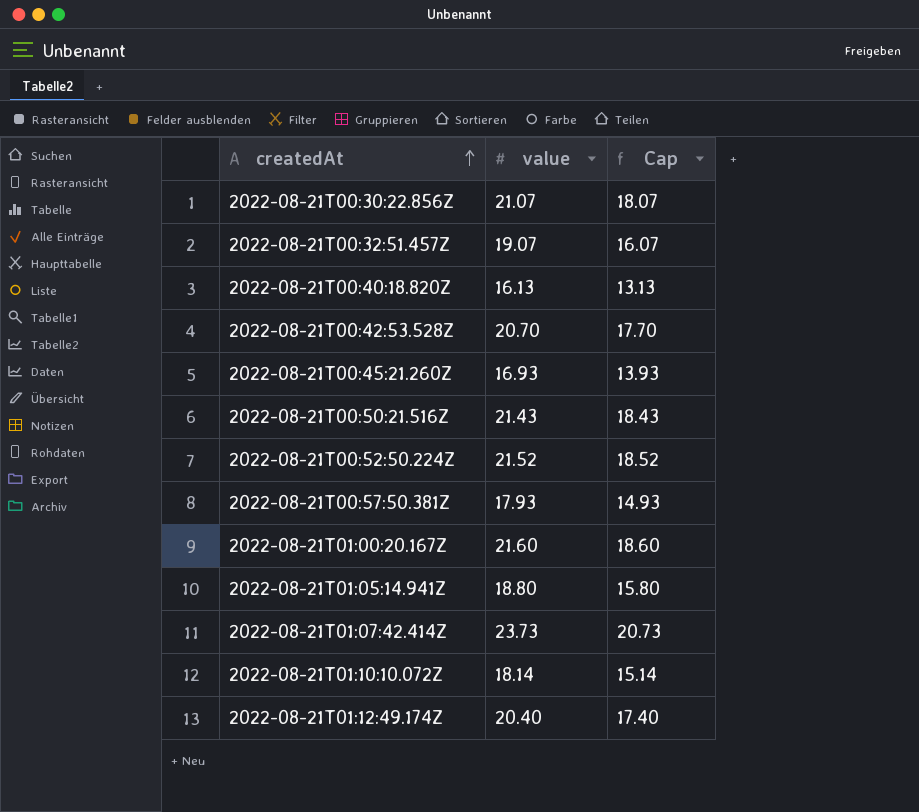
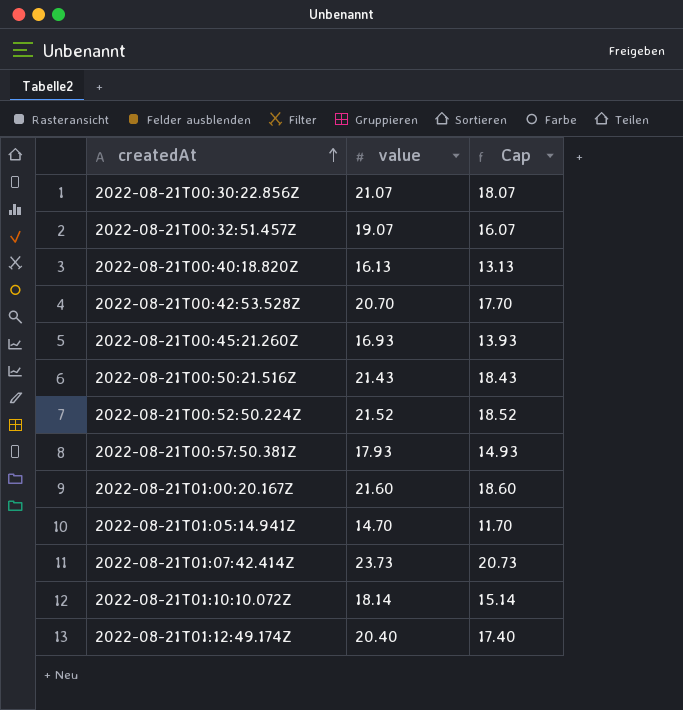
2022-08-21T01:05:14.941Z | value: 18.80 -> 14.70
2022-08-21T01:05:14.941Z | Cap: 15.80 -> 11.70

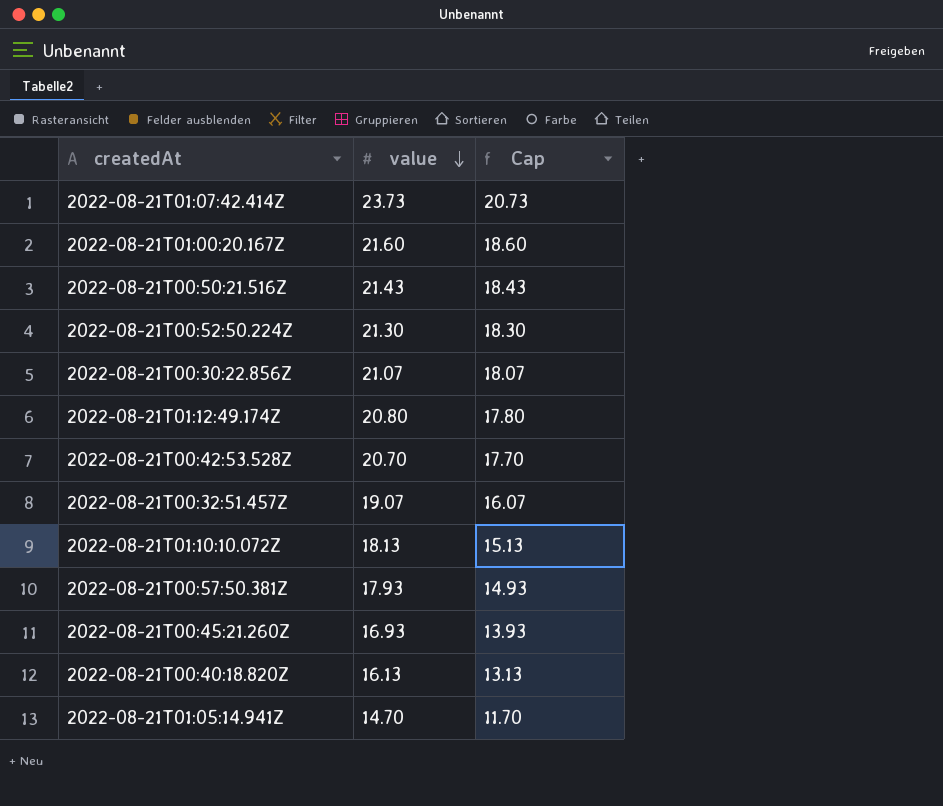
row order: createdAt ascending -> value descending
2022-08-21T00:52:50.224Z | value: 21.52 -> 21.30
2022-08-21T00:52:50.224Z | Cap: 18.52 -> 18.30
2022-08-21T01:12:49.174Z | value: 20.40 -> 20.80
2022-08-21T01:12:49.174Z | Cap: 17.40 -> 17.80
2022-08-21T01:10:10.072Z | value: 18.14 -> 18.13
2022-08-21T01:10:10.072Z | Cap: 15.14 -> 15.13

